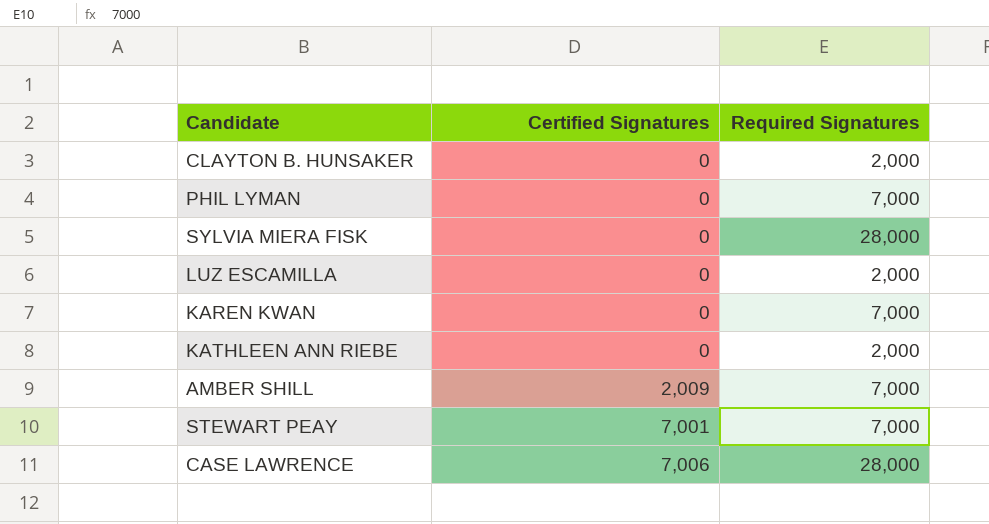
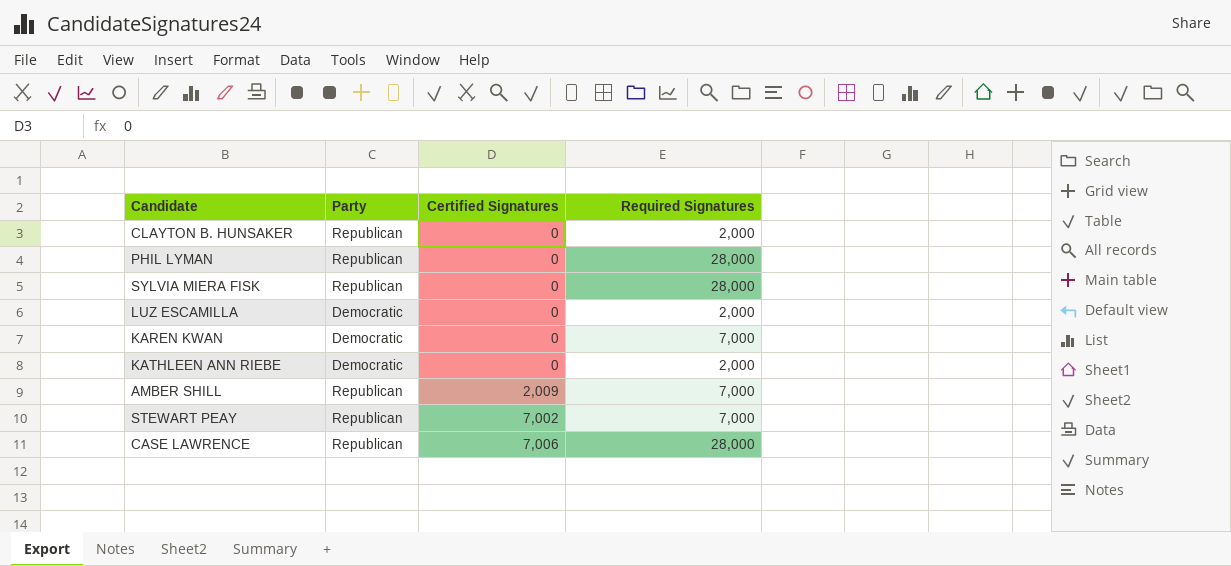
column Party | position: none -> 2
PHIL LYMAN | Required Signatures: 7,000 -> 28,000
STEWART PEAY | Certified Signatures: 7,001 -> 7,002

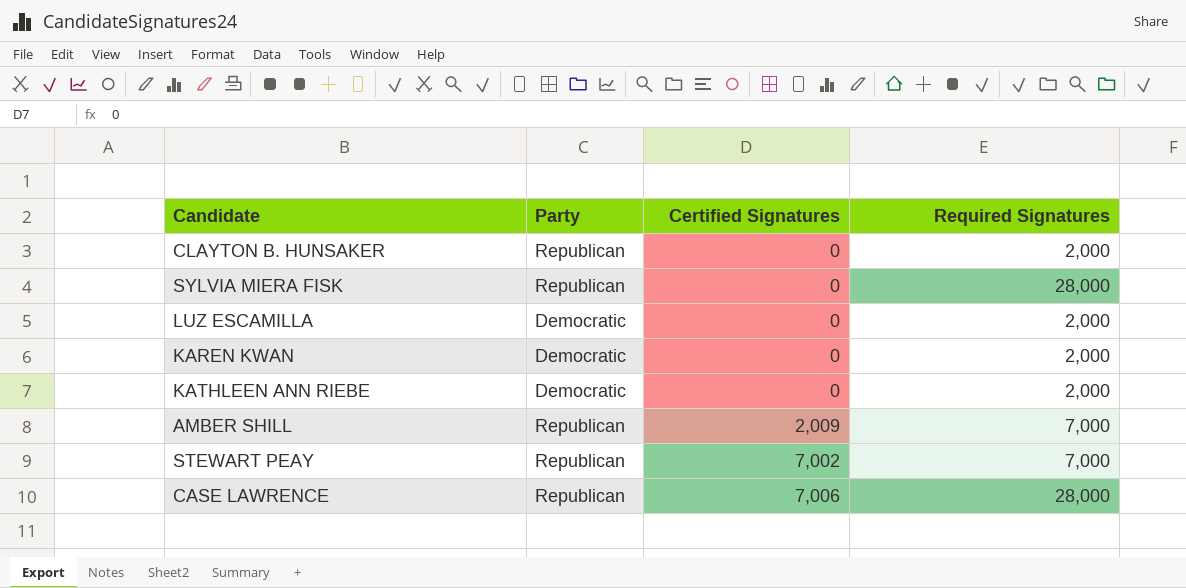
row PHIL LYMAN: Republican | 0 | 28,000 -> none
KAREN KWAN | Required Signatures: 7,000 -> 2,000

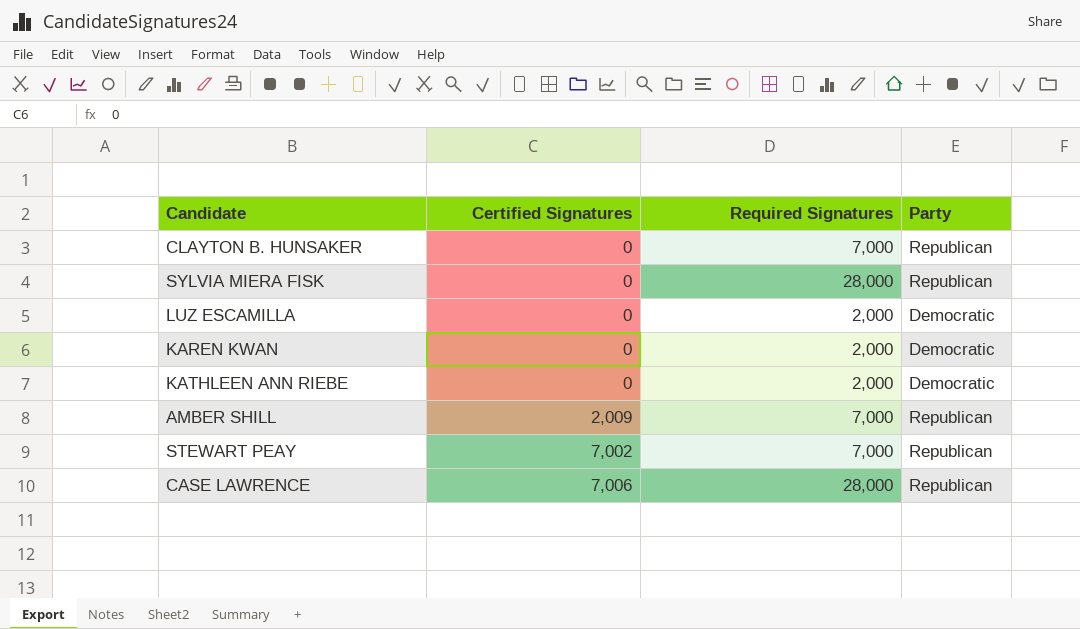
column Party | position: 2 -> 4
CLAYTON B. HUNSAKER | Required Signatures: 2,000 -> 7,000

